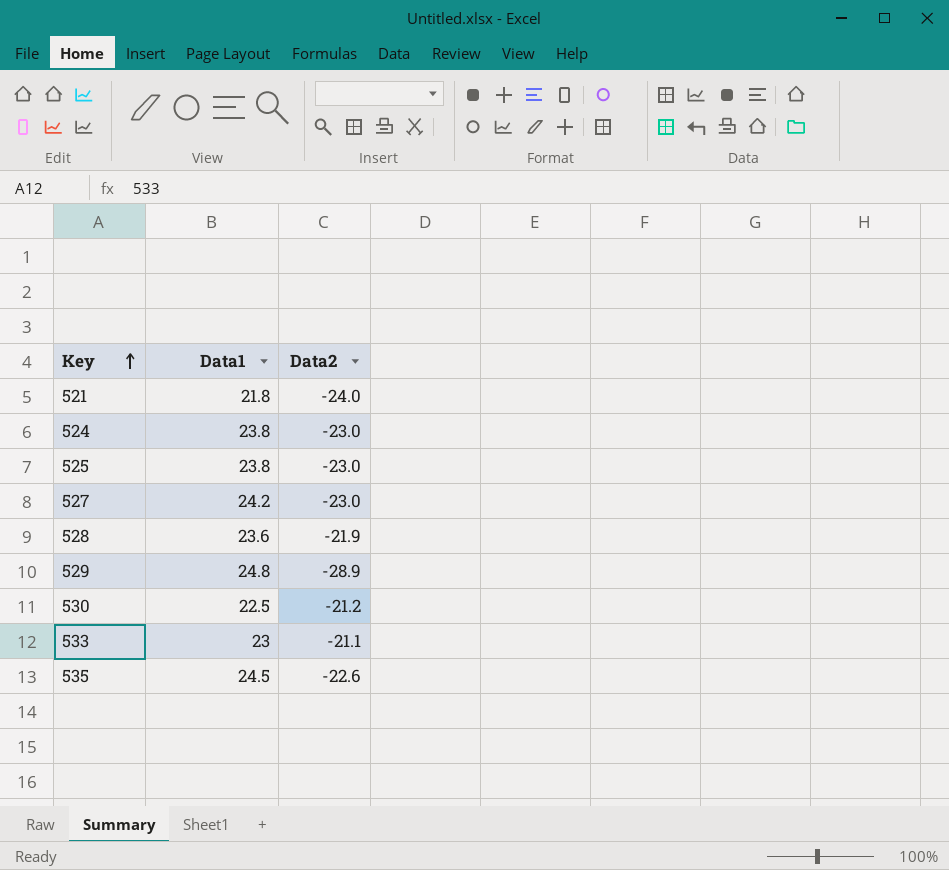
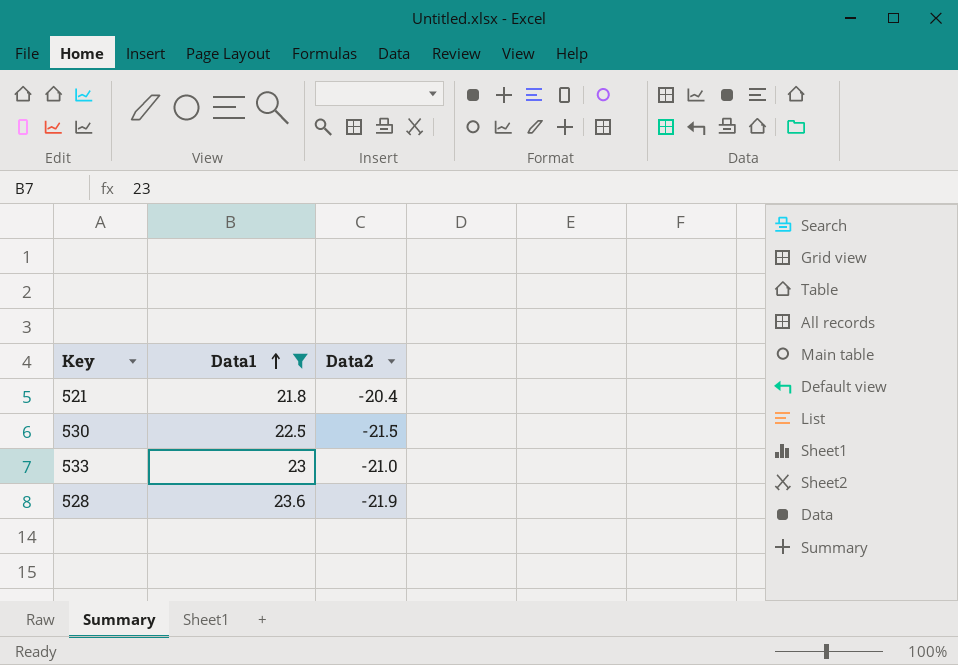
filter: none -> Data1 <= 23.6
row order: Key ascending -> Data1 ascending
521 | Data2: -24.0 -> -20.4
530 | Data2: -21.2 -> -21.5
533 | Data2: -21.1 -> -21.0

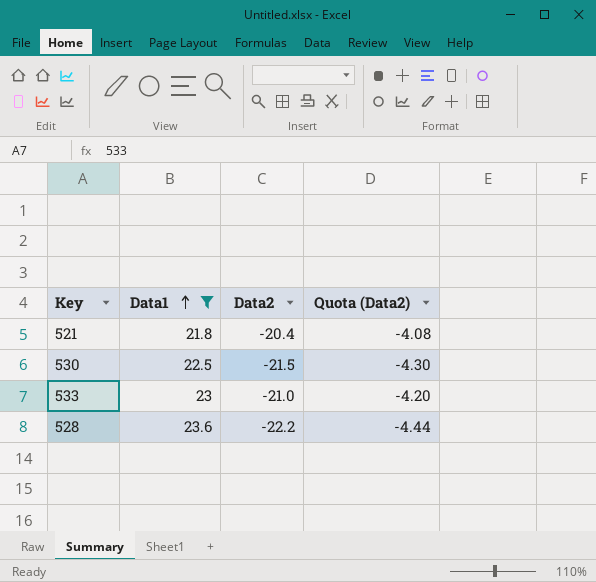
column Quota (Data2) | formula: none -> [Data2] * 0.2
528 | Data2: -21.9 -> -22.2

